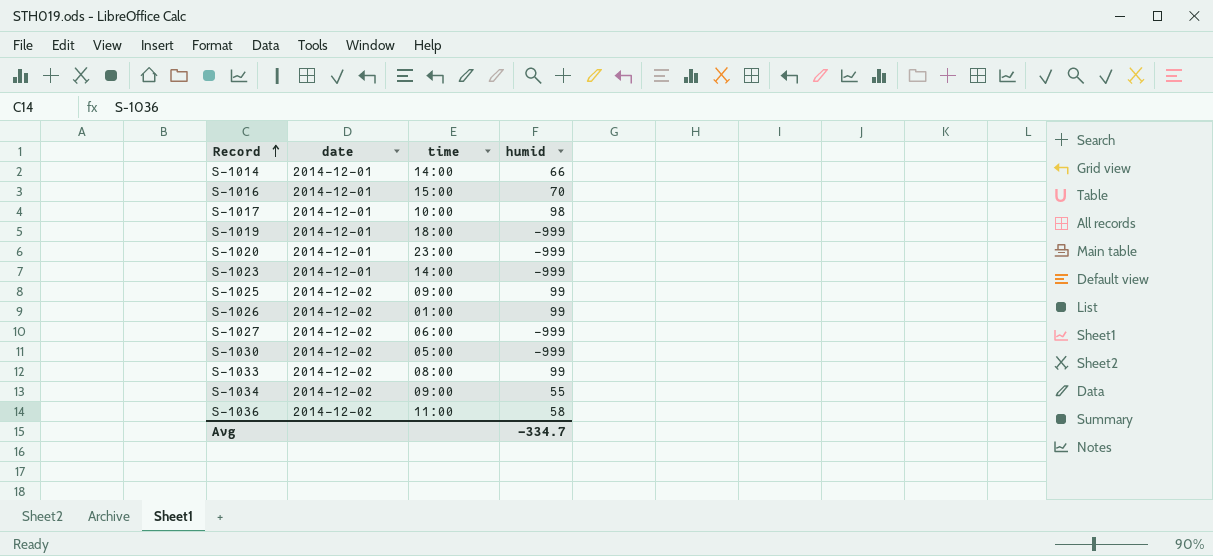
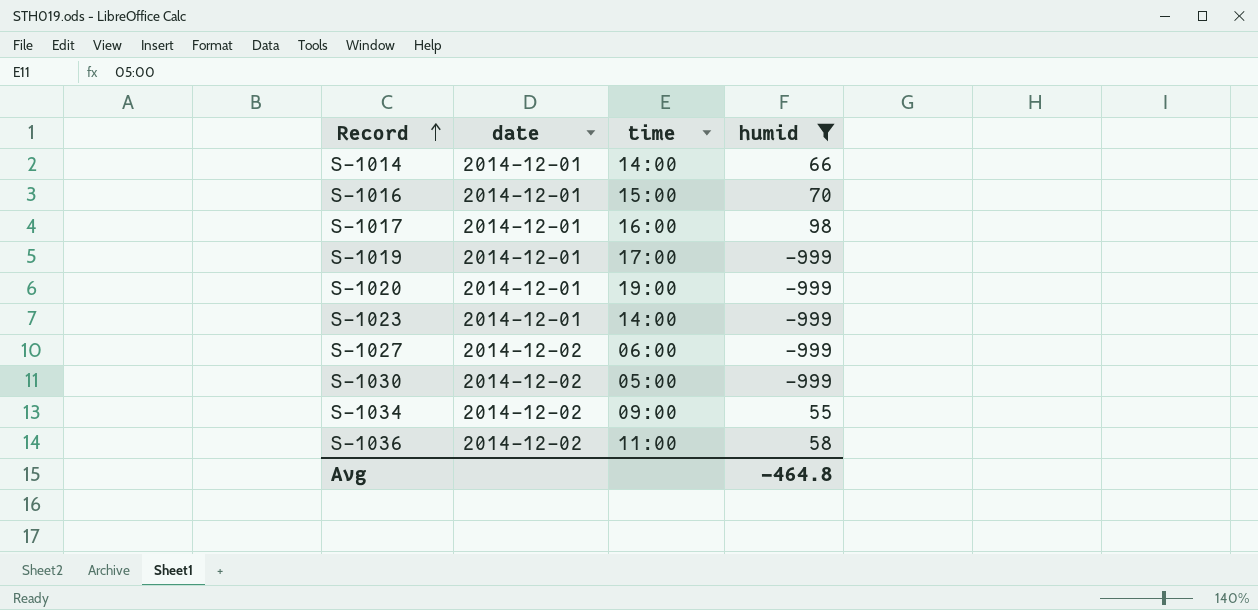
filter: none -> humid != 99
S-1017 | time: 10:00 -> 16:00
S-1019 | time: 18:00 -> 17:00
S-1020 | time: 23:00 -> 19:00
Avg | humid: -334.7 -> -464.8

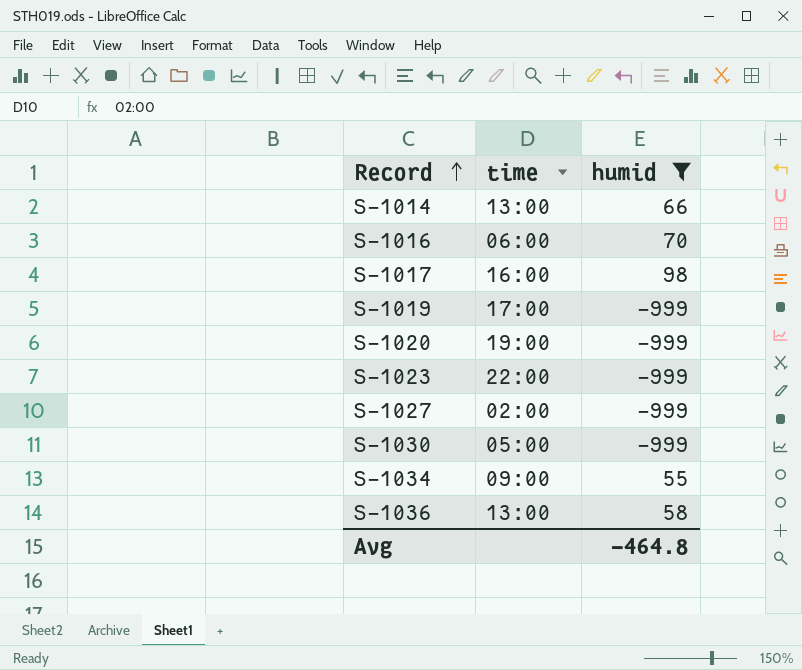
column date | position: 2 -> none
S-1014 | time: 14:00 -> 13:00
S-1016 | time: 15:00 -> 06:00
S-1023 | time: 14:00 -> 22:00
S-1027 | time: 06:00 -> 02:00
S-1036 | time: 11:00 -> 13:00

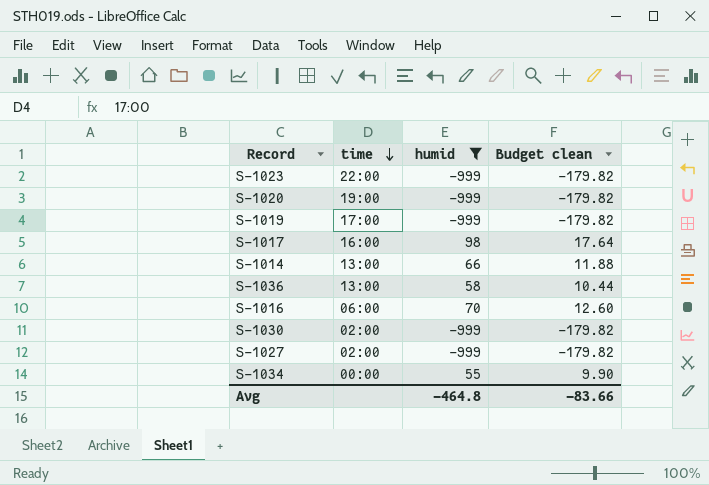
row order: Record ascending -> time descending
column Budget clean | formula: none -> [humid] * 0.18
S-1030 | time: 05:00 -> 02:00
S-1034 | time: 09:00 -> 00:00

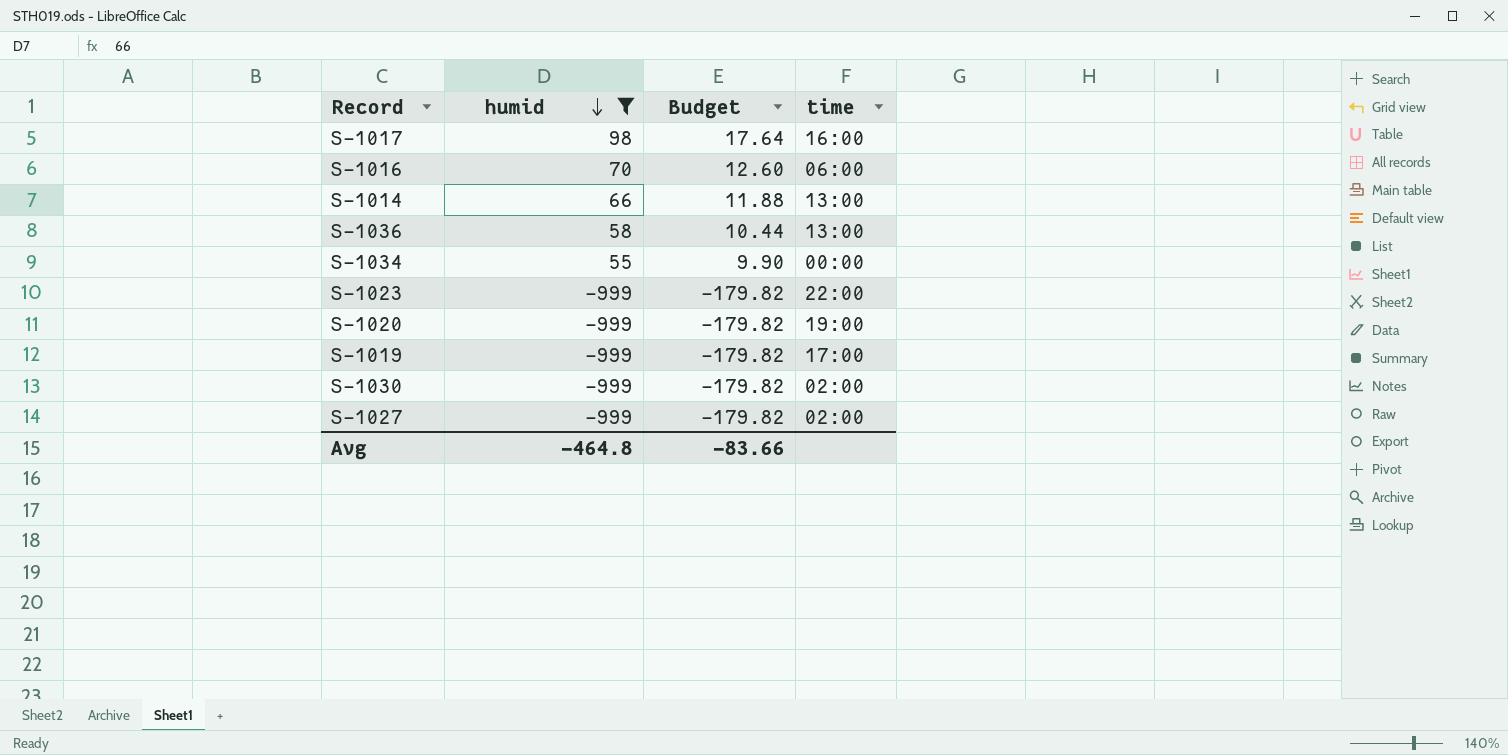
row order: time descending -> humid descending
column name: Budget clean -> Budget
column time | position: 2 -> 4

